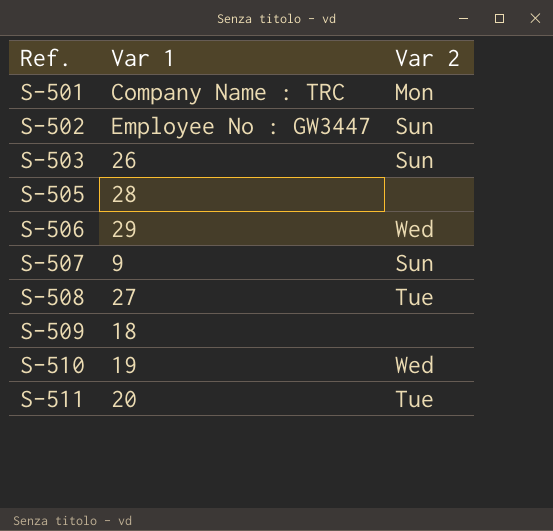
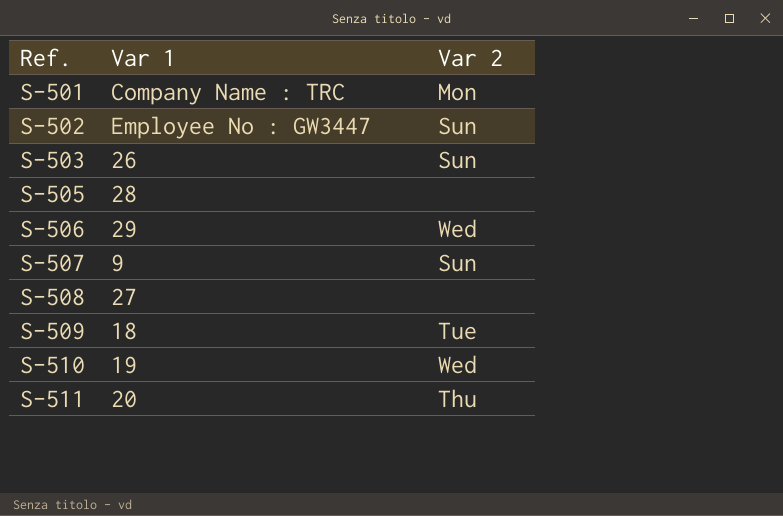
S-508 | Var 2: Tue -> none
S-509 | Var 2: none -> Tue
S-511 | Var 2: Tue -> Thu

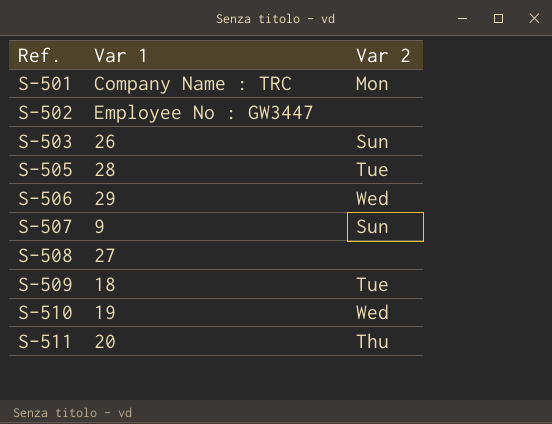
S-502 | Var 2: Sun -> none
S-505 | Var 2: none -> Tue

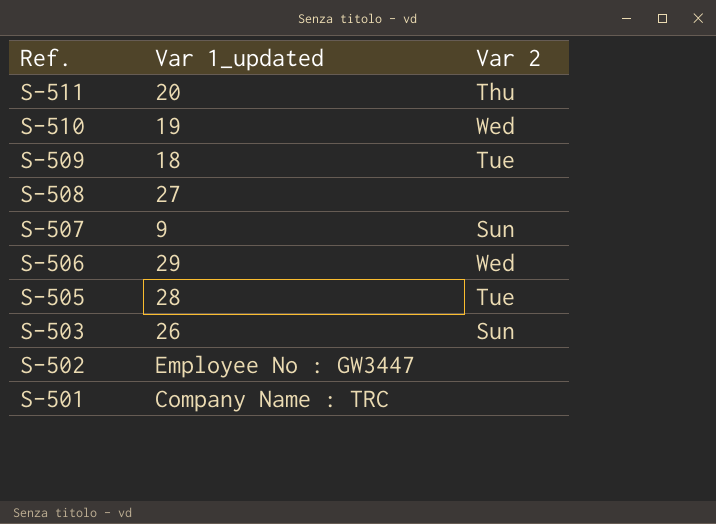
row order: Ref. ascending -> Ref. descending
column name: Var 1 -> Var 1_updated
S-501 | Var 2: Mon -> none

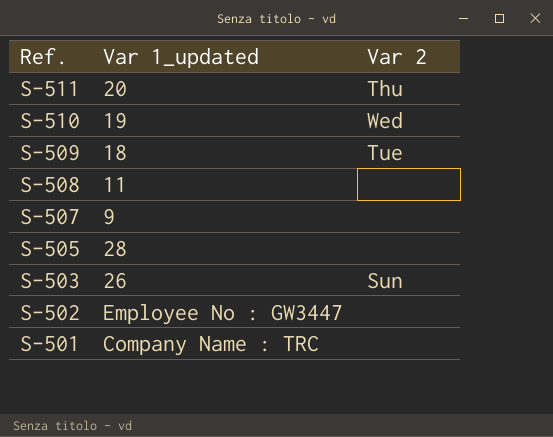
row S-506: 29 | Wed -> none
S-508 | Var 1_updated: 27 -> 11
S-507 | Var 2: Sun -> none
S-505 | Var 2: Tue -> none

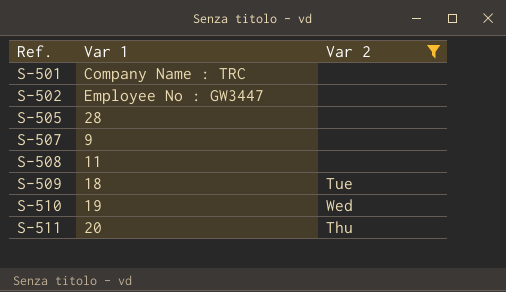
filter: none -> Var 2 != Sun
row order: Ref. descending -> Ref. ascending
column name: Var 1_updated -> Var 1

